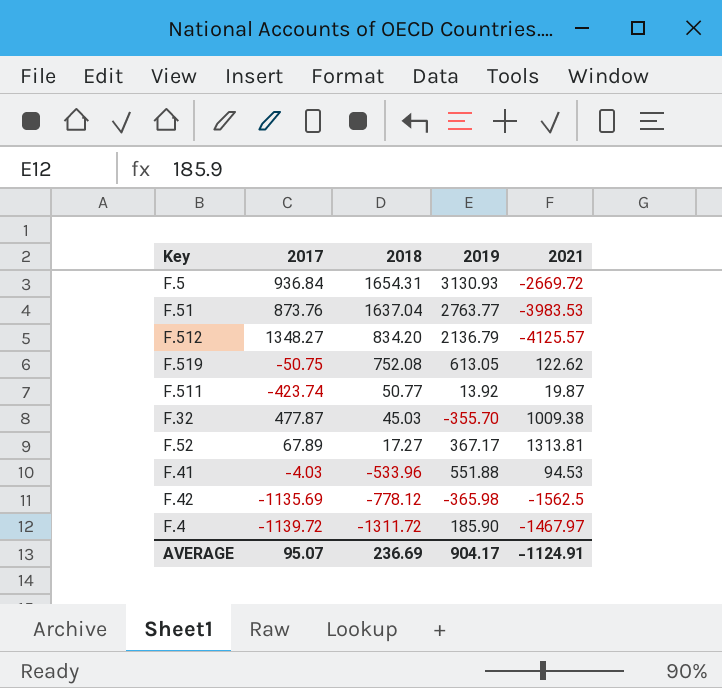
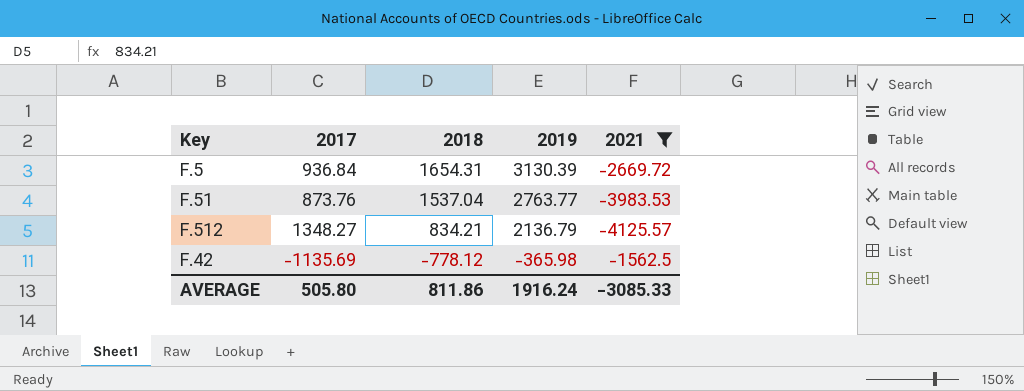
filter: none -> 2021 <= -1562.5
F.5 | 2019: 3130.93 -> 3130.39
F.51 | 2018: 1637.04 -> 1537.04
F.512 | 2018: 834.20 -> 834.21
AVERAGE | 2017: 95.07 -> 505.80
AVERAGE | 2018: 236.69 -> 811.86
AVERAGE | 2019: 904.17 -> 1916.24
AVERAGE | 2021: -1124.91 -> -3085.33

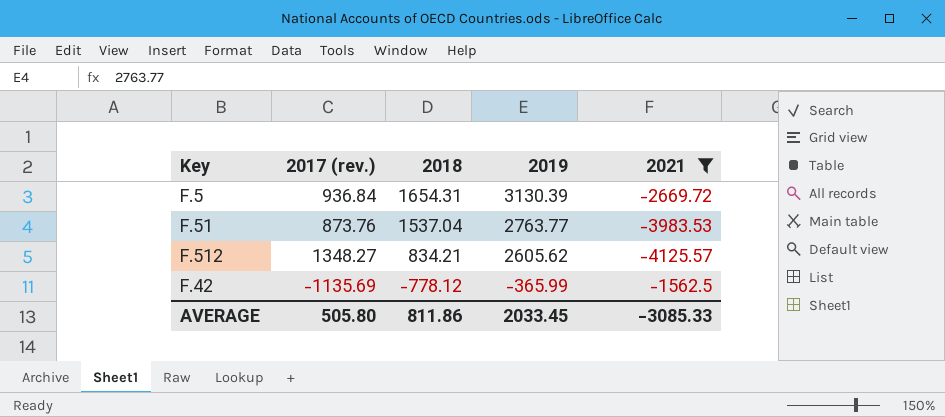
column name: 2017 -> 2017 (rev.)
F.512 | 2019: 2136.79 -> 2605.62
F.42 | 2019: -365.98 -> -365.99
AVERAGE | 2019: 1916.24 -> 2033.45

